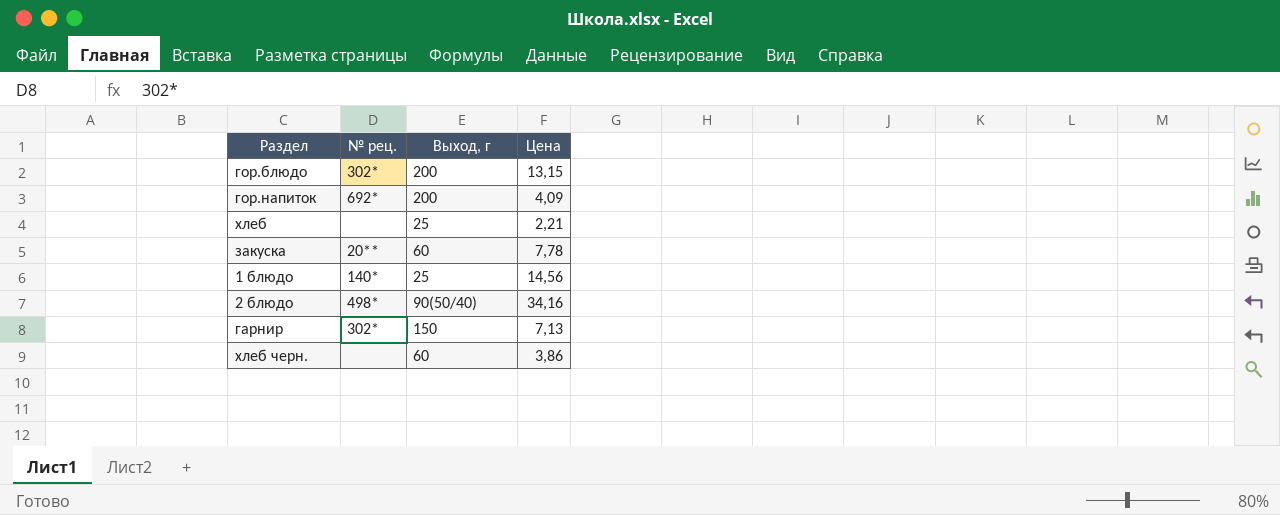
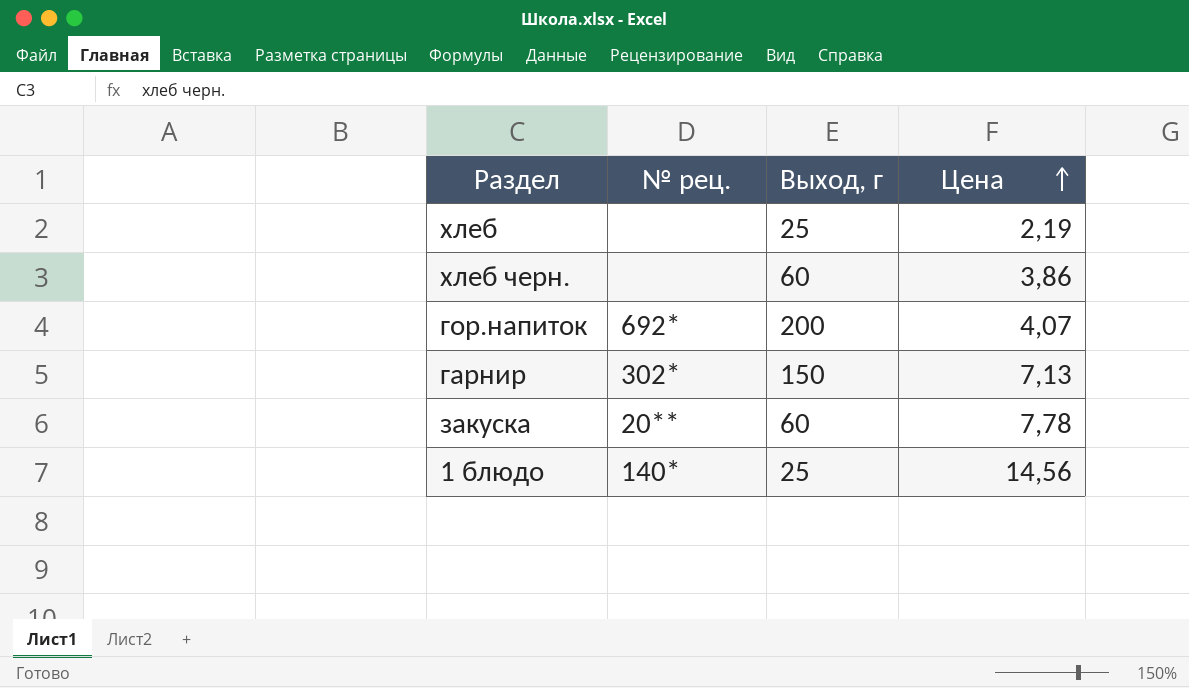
row order: none -> Цена ascending
row гор.блюдо: 302* | 200 | 13,15 -> none
row 2 блюдо: 498* | 90(50/40) | 34,16 -> none
хлеб | Цена: 2,21 -> 2,19
гор.напиток | Цена: 4,09 -> 4,07

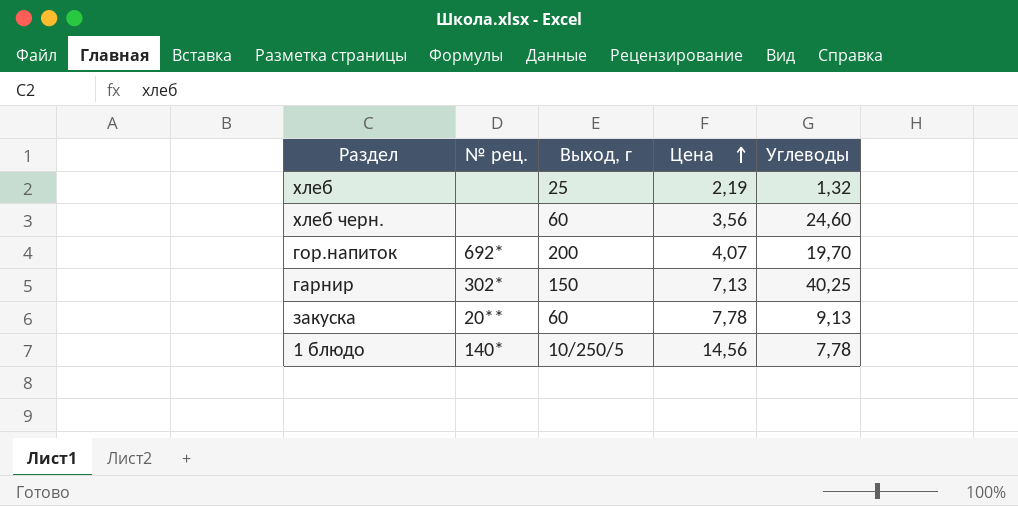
column Углеводы | position: none -> 5
хлеб черн. | Цена: 3,86 -> 3,56
1 блюдо | Выход, г: 25 -> 10/250/5

